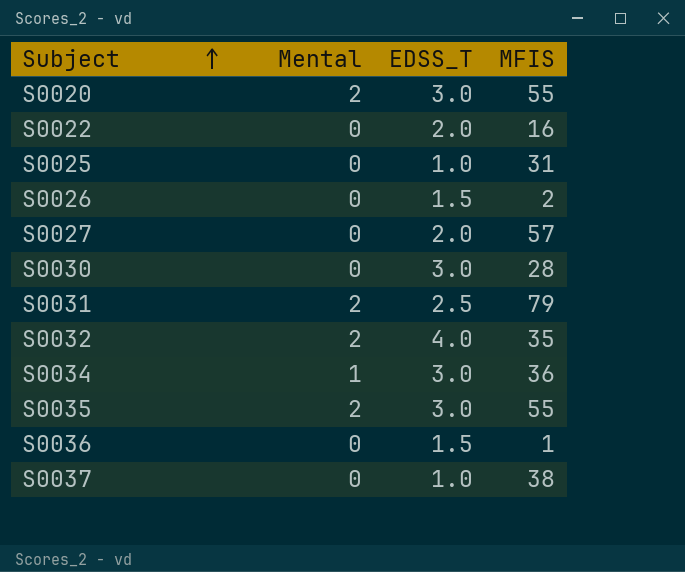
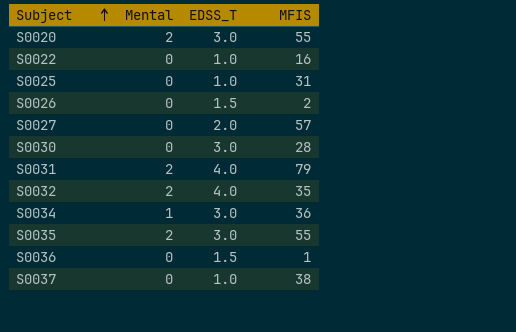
S0022 | EDSS_T: 2.0 -> 1.0
S0031 | EDSS_T: 2.5 -> 4.0

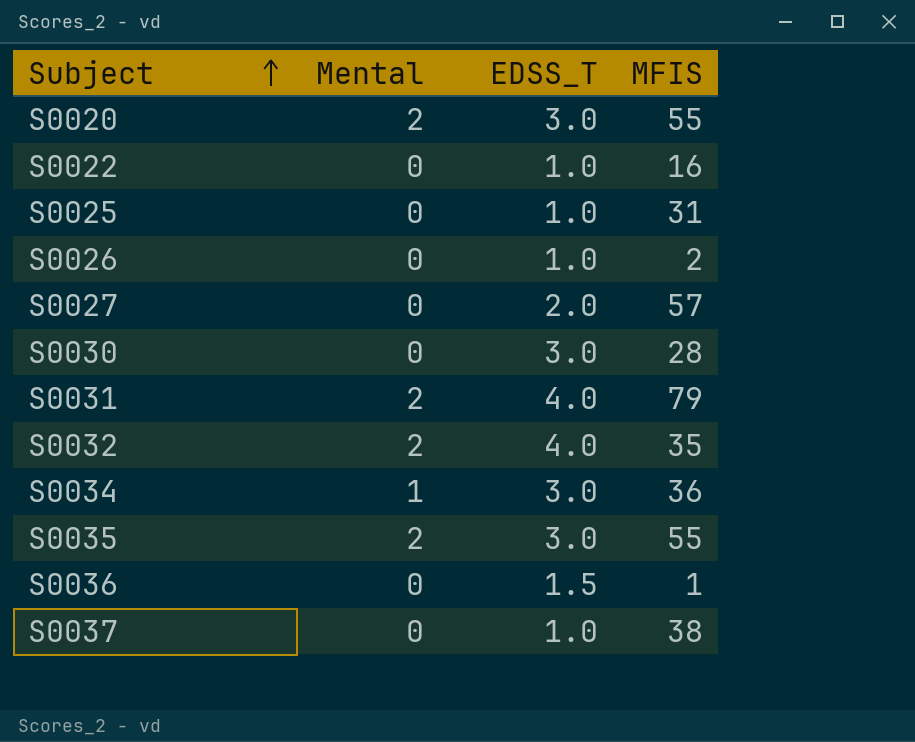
S0026 | EDSS_T: 1.5 -> 1.0

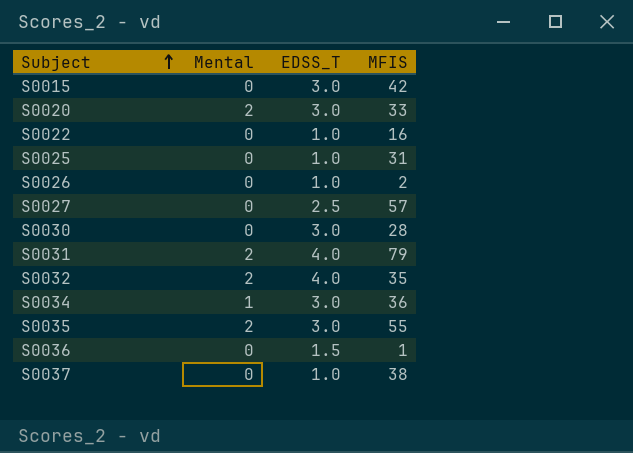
row S0015: none -> 0 | 3.0 | 42
S0020 | MFIS: 55 -> 33
S0027 | EDSS_T: 2.0 -> 2.5

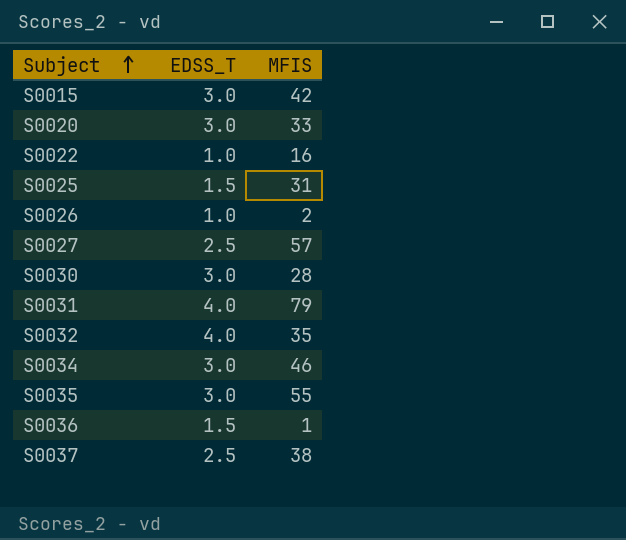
column Mental | position: 2 -> none
S0025 | EDSS_T: 1.0 -> 1.5
S0034 | MFIS: 36 -> 46
S0037 | EDSS_T: 1.0 -> 2.5

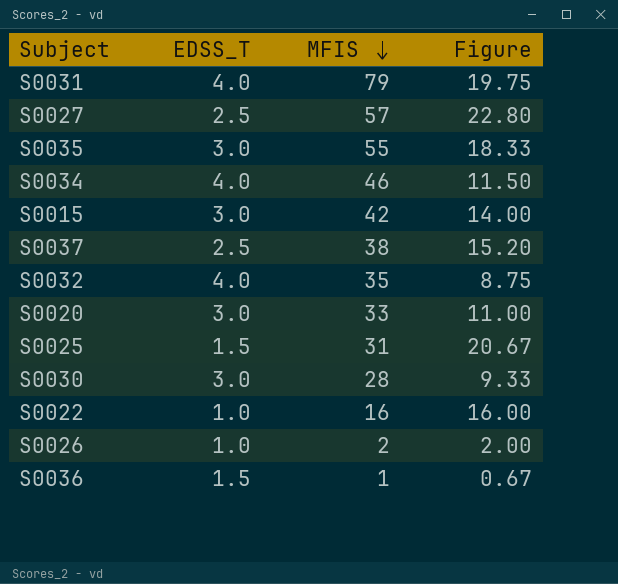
row order: Subject ascending -> MFIS descending
column Figure | formula: none -> [MFIS] / [EDSS_T]
S0034 | EDSS_T: 3.0 -> 4.0

